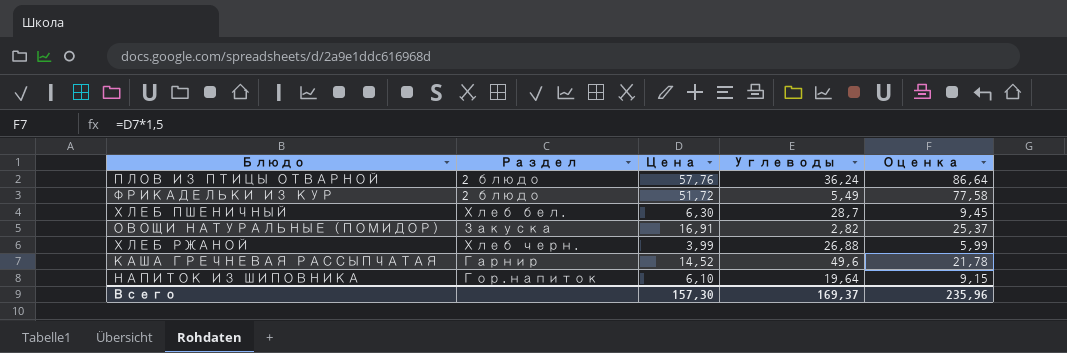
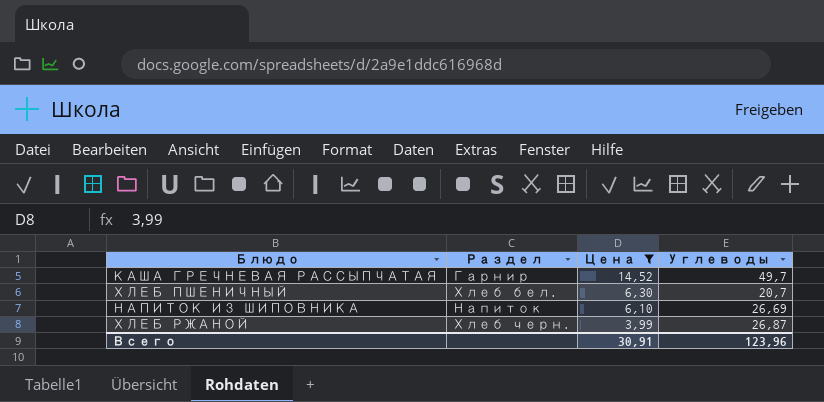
filter: none -> Цена <= 14,52
row order: none -> Цена descending
column Оценка | formula: [Цена] * 1,5 -> none
КАША ГРЕЧНЕВАЯ РАССЫПЧАТАЯ | Углеводы: 49,6 -> 49,7
ХЛЕБ ПШЕНИЧНЫЙ | Углеводы: 28,7 -> 20,7
НАПИТОК ИЗ ШИПОВНИКА | Раздел: Гор.напиток -> Напиток
НАПИТОК ИЗ ШИПОВНИКА | Углеводы: 19,64 -> 26,69
ХЛЕБ РЖАНОЙ | Углеводы: 26,88 -> 26,87
Всего | Цена: 157,30 -> 30,91
Всего | Углеводы: 169,37 -> 123,96

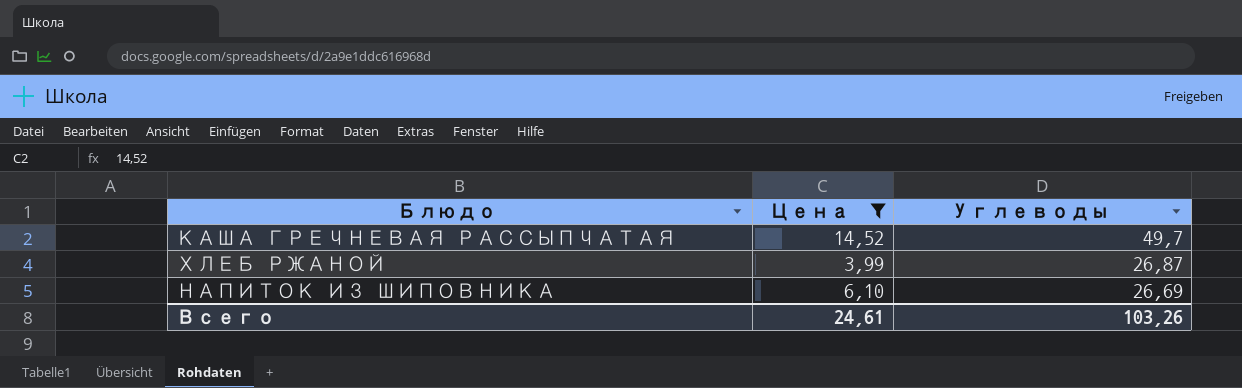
row order: Цена descending -> Углеводы descending
column Раздел | position: 2 -> none
row ХЛЕБ ПШЕНИЧНЫЙ: Хлеб бел. | 6,30 | 20,7 -> none
Всего | Цена: 30,91 -> 24,61
Всего | Углеводы: 123,96 -> 103,26

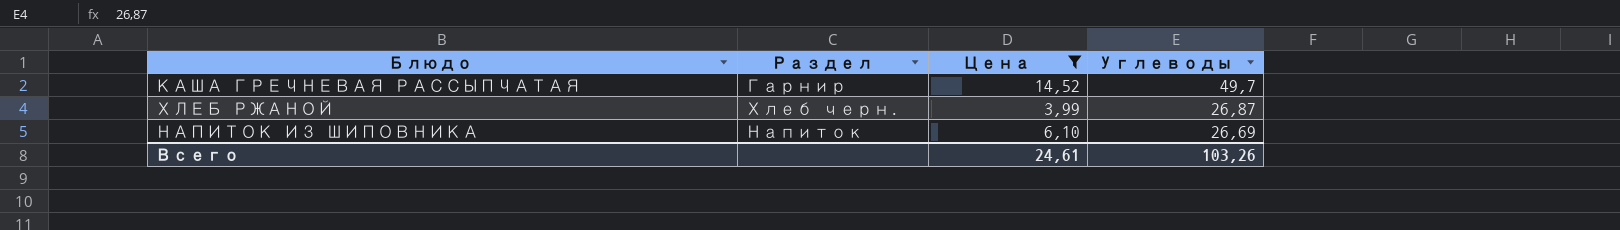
column Раздел | position: none -> 2

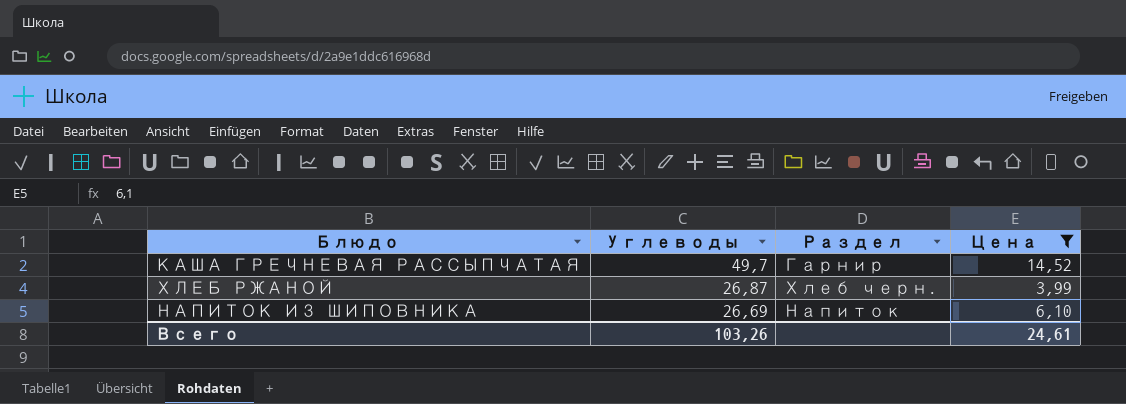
column Углеводы | position: 4 -> 2

